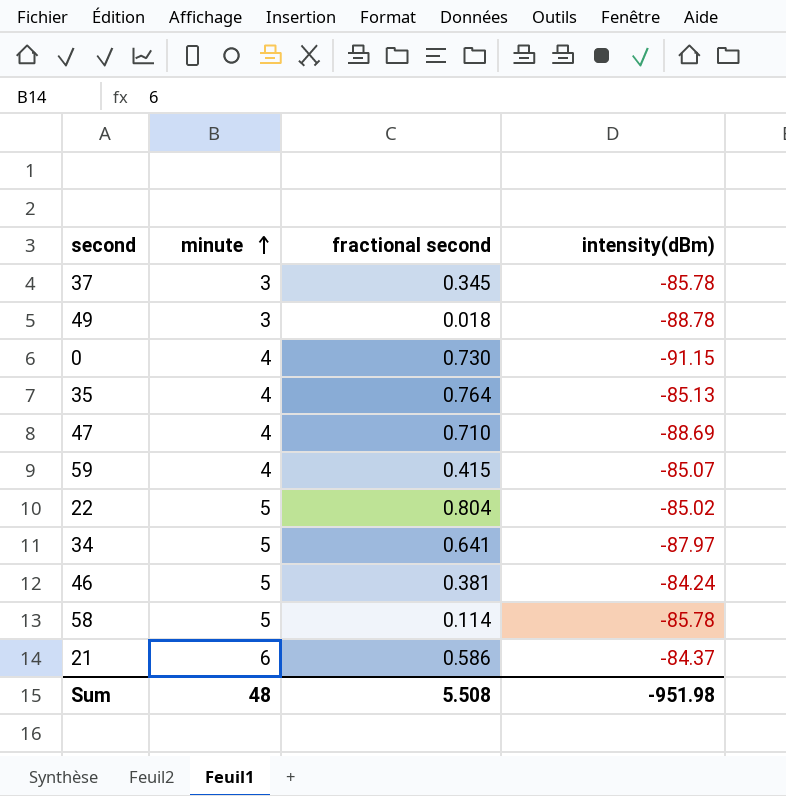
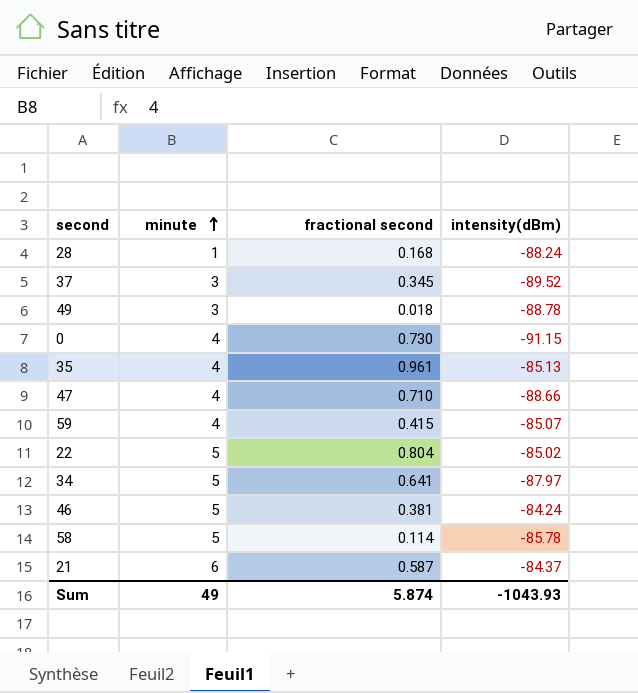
row 28: none -> 1 | 0.168 | -88.24
37 | intensity(dBm): -85.78 -> -89.52
35 | fractional second: 0.764 -> 0.961
47 | intensity(dBm): -88.69 -> -88.66
21 | fractional second: 0.586 -> 0.587
Sum | minute: 48 -> 49
Sum | fractional second: 5.508 -> 5.874
Sum | intensity(dBm): -951.98 -> -1043.93

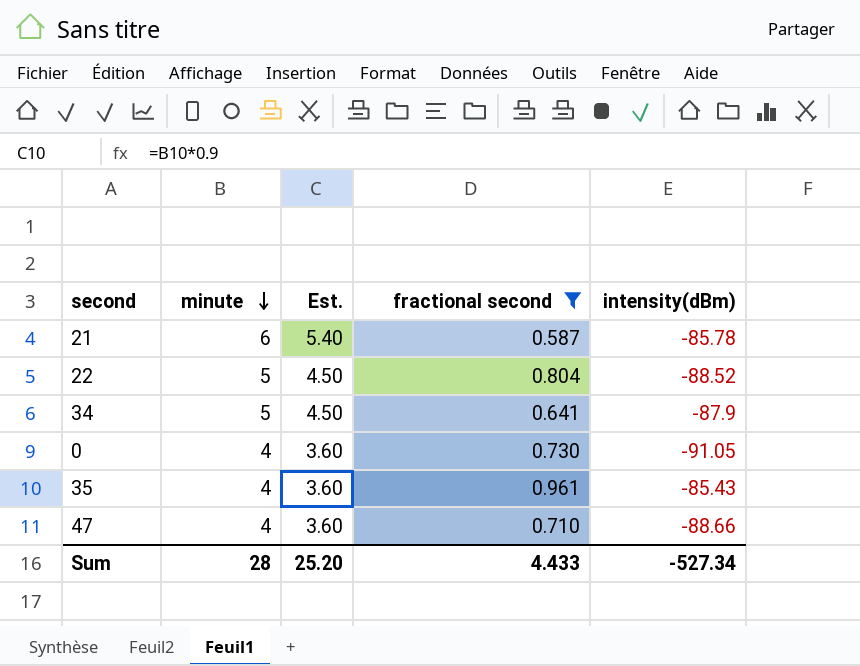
filter: none -> fractional second >= 0.587
row order: minute ascending -> minute descending
column Est. | formula: none -> [minute] * 0.9
21 | intensity(dBm): -84.37 -> -85.78
22 | intensity(dBm): -85.02 -> -88.52
34 | intensity(dBm): -87.97 -> -87.9
0 | intensity(dBm): -91.15 -> -91.05
35 | intensity(dBm): -85.13 -> -85.43
Sum | minute: 49 -> 28
Sum | fractional second: 5.874 -> 4.433
Sum | intensity(dBm): -1043.93 -> -527.34

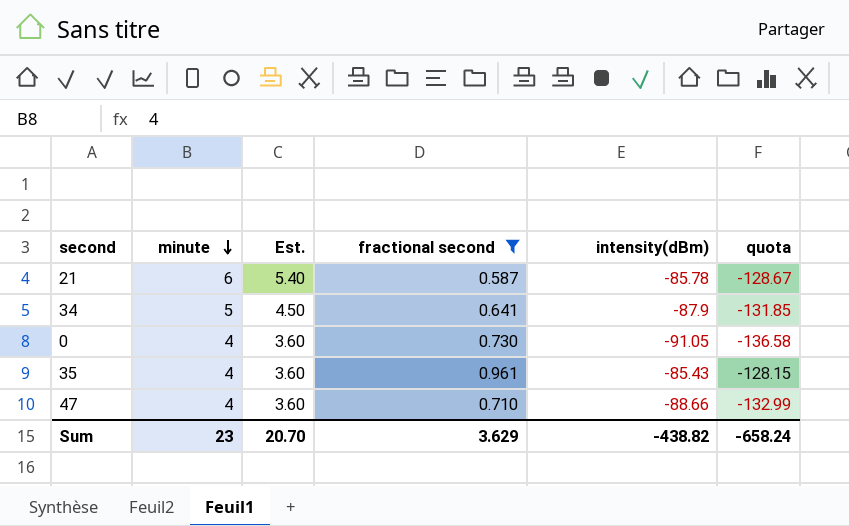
column quota | formula: none -> [intensity(dBm)] * 1.5
row 22: 5 | 4.50 | 0.804 | -88.52 -> none
Sum | minute: 28 -> 23
Sum | Est.: 25.20 -> 20.70
Sum | fractional second: 4.433 -> 3.629
Sum | intensity(dBm): -527.34 -> -438.82

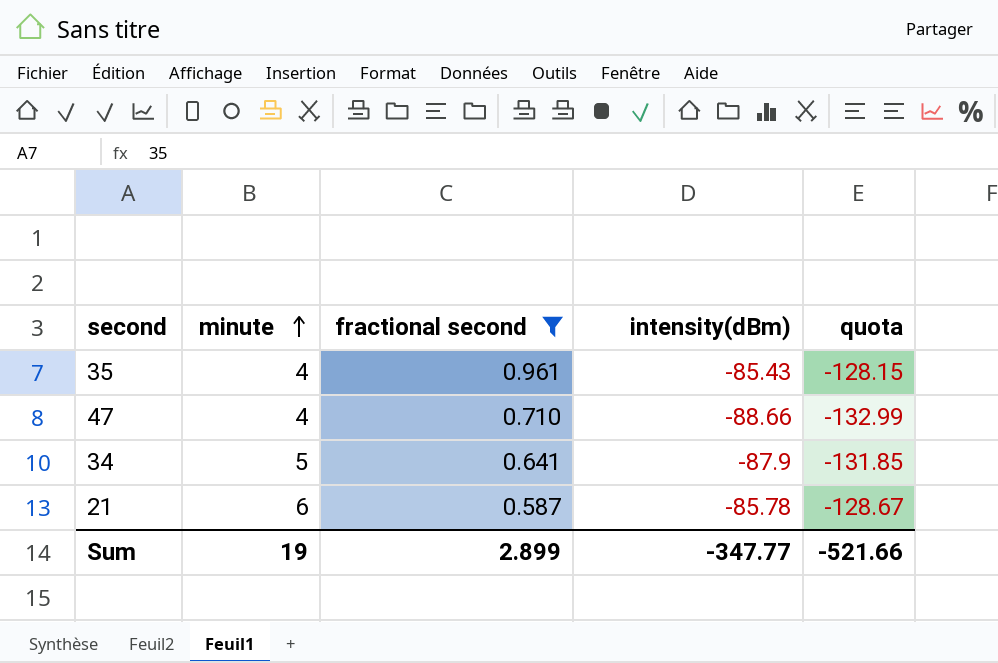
row order: minute descending -> minute ascending
column Est. | formula: [minute] * 0.9 -> none
row 0: 4 | 3.60 | 0.730 | -91.05 | -136.58 -> none
Sum | minute: 23 -> 19
Sum | fractional second: 3.629 -> 2.899
Sum | intensity(dBm): -438.82 -> -347.77
Sum | quota: -658.24 -> -521.66

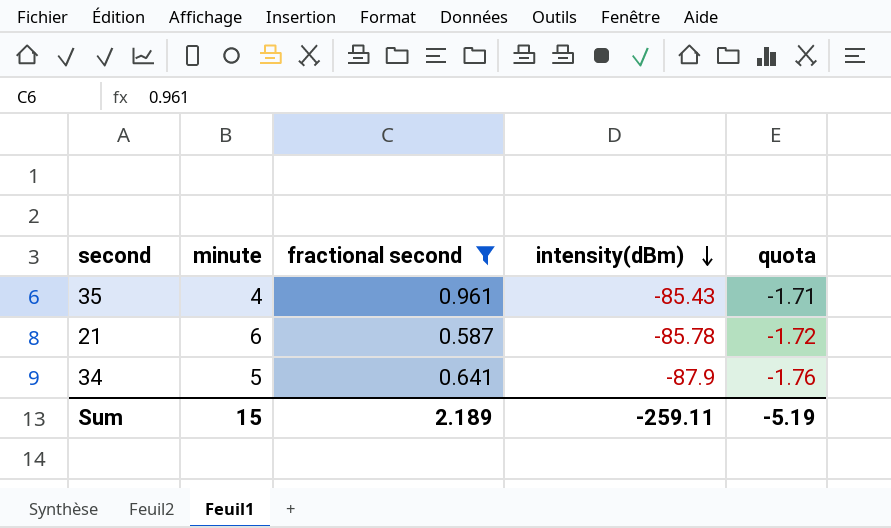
row order: minute ascending -> intensity(dBm) descending
column quota | formula: [intensity(dBm)] * 1.5 -> [intensity(dBm)] * 0.02
row 47: 4 | 0.710 | -88.66 | -132.99 -> none
Sum | minute: 19 -> 15
Sum | fractional second: 2.899 -> 2.189
Sum | intensity(dBm): -347.77 -> -259.11
Sum | quota: -521.66 -> -5.19

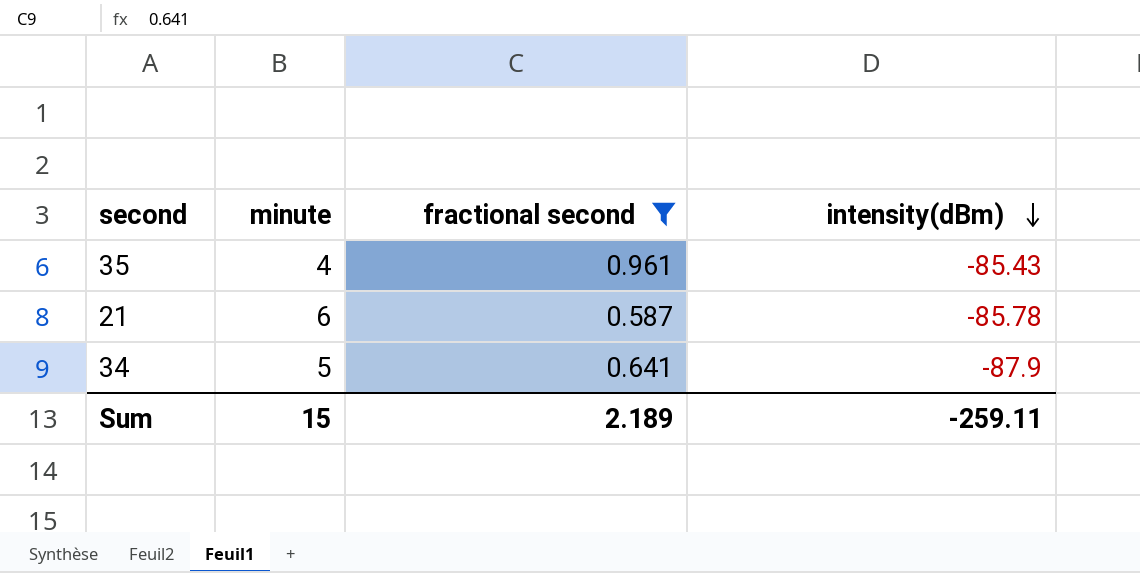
column quota | formula: [intensity(dBm)] * 0.02 -> none

